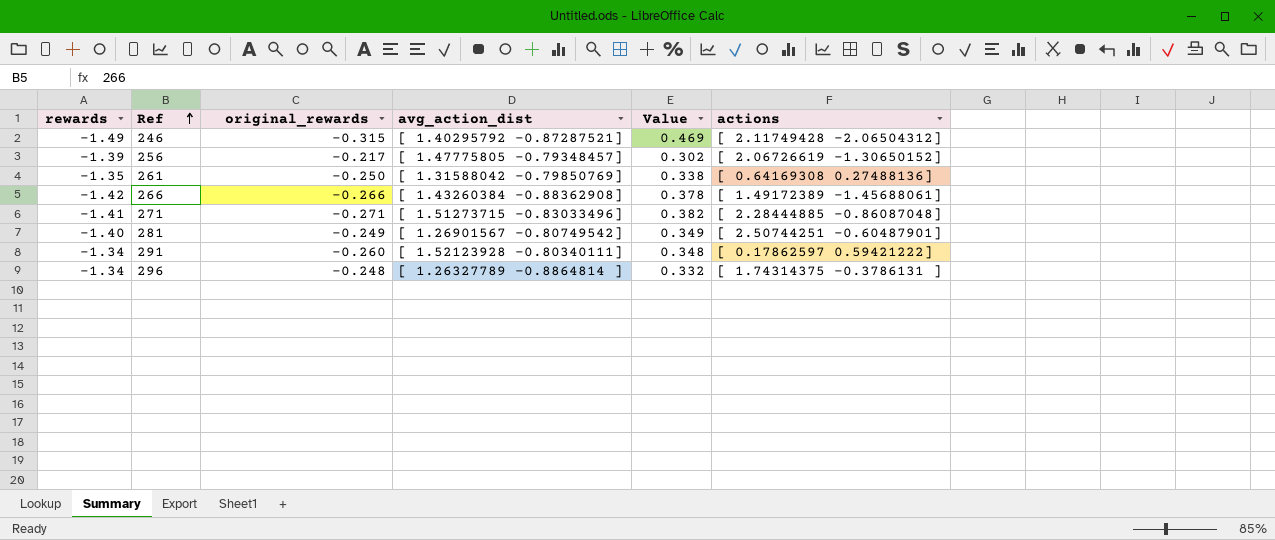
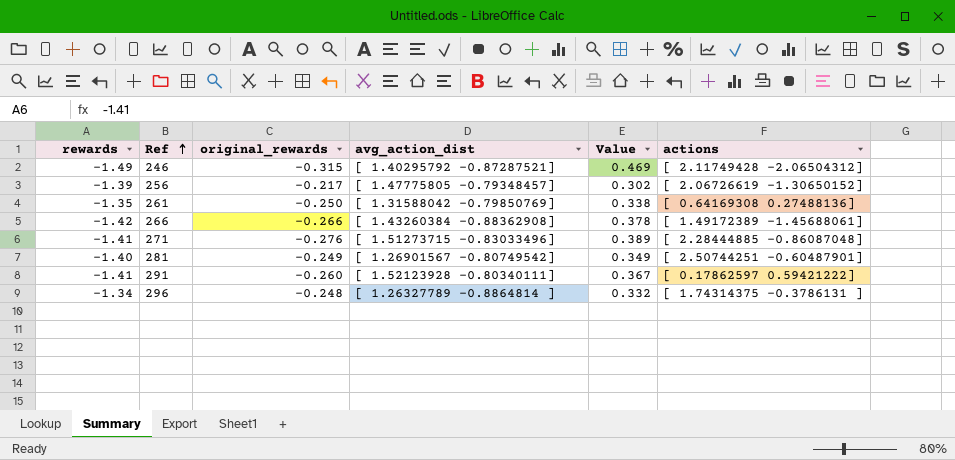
271 | original_rewards: -0.271 -> -0.276
271 | Value: 0.382 -> 0.389
291 | rewards: -1.34 -> -1.41
291 | Value: 0.348 -> 0.367

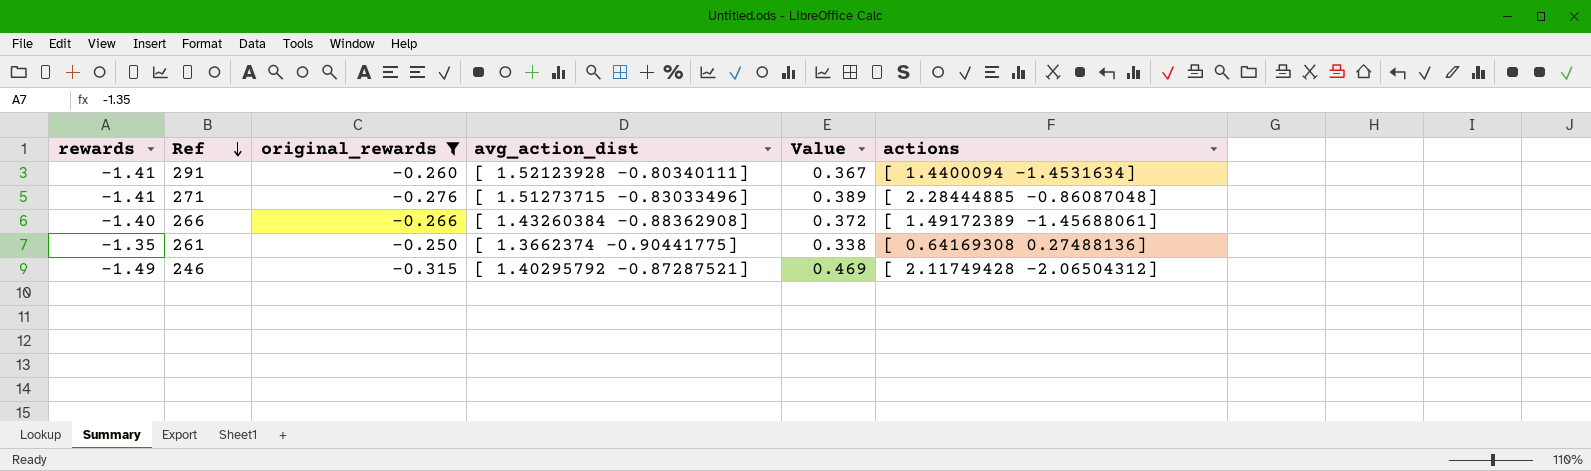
filter: none -> original_rewards <= -0.250
row order: Ref ascending -> Ref descending
291 | actions: [ 0.17862597 0.59421222] -> [ 1.4400094 -1.4531634]
266 | rewards: -1.42 -> -1.40
266 | Value: 0.378 -> 0.372
261 | avg_action_dist: [ 1.31588042 -0.79850769] -> [ 1.3662374 -0.90441775]

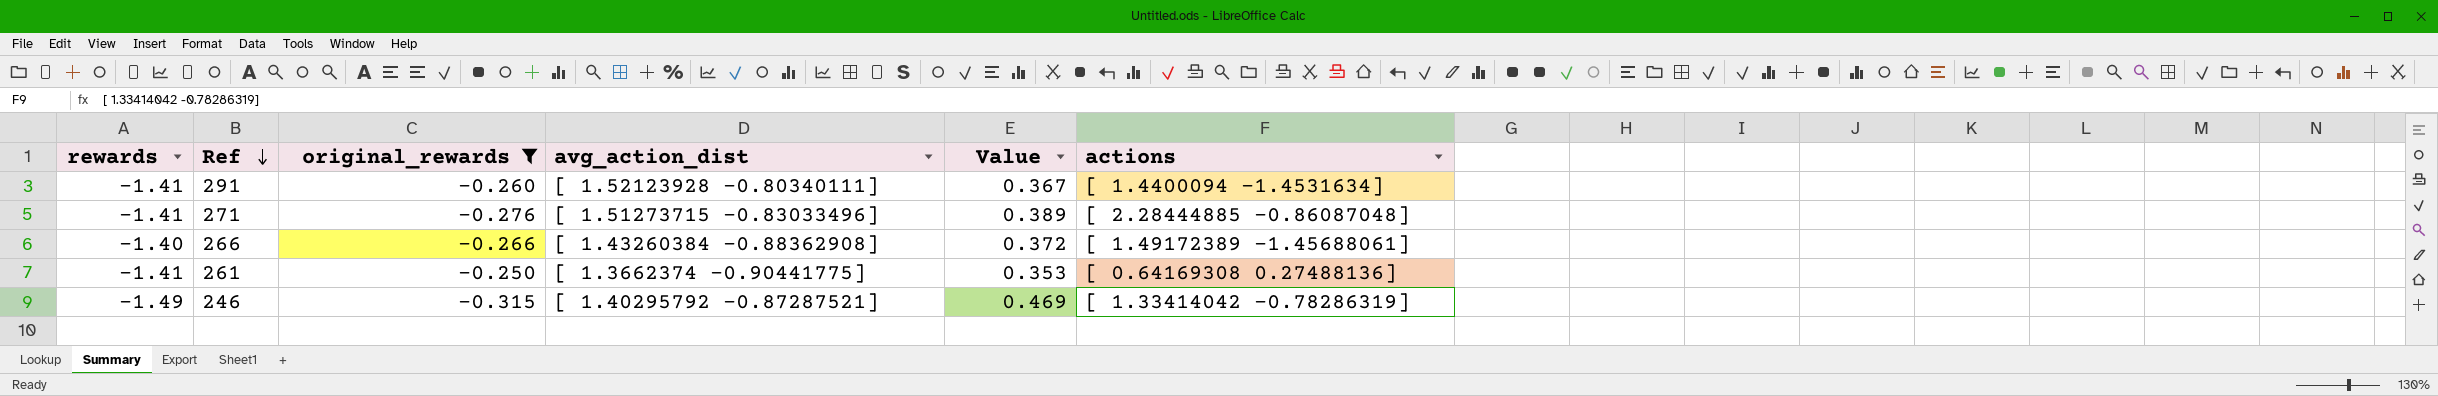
261 | rewards: -1.35 -> -1.41
261 | Value: 0.338 -> 0.353
246 | actions: [ 2.11749428 -2.06504312] -> [ 1.33414042 -0.78286319]

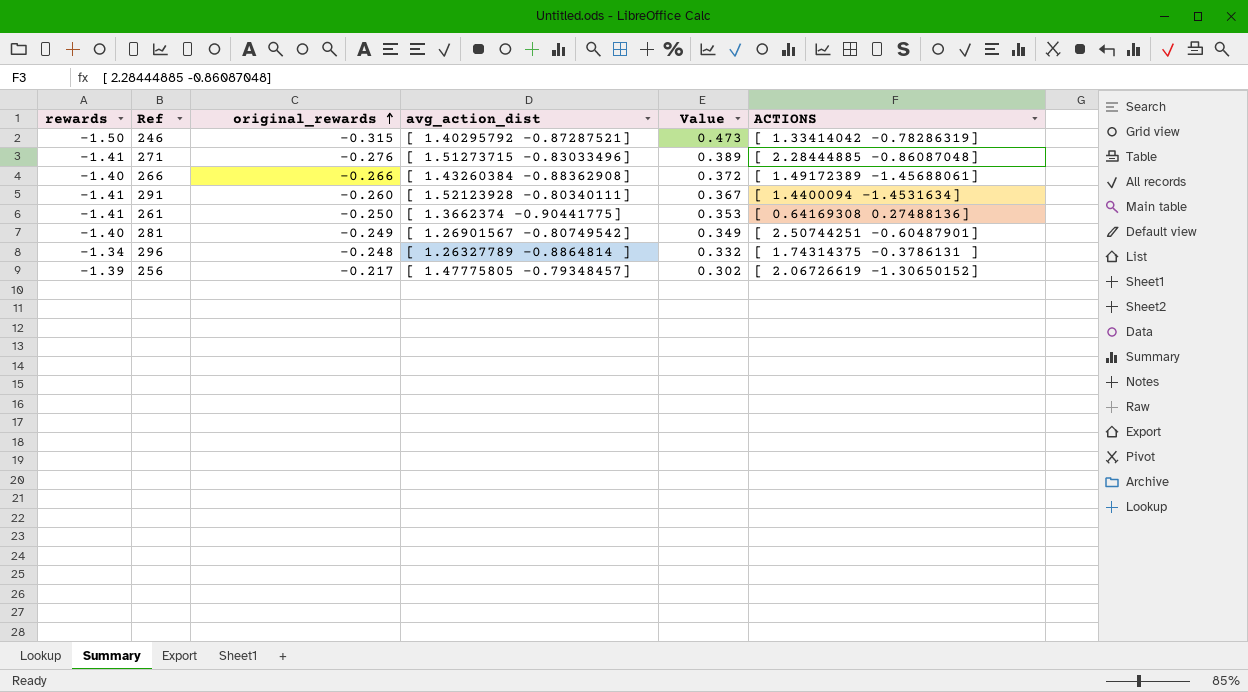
filter: original_rewards <= -0.250 -> none
row order: Ref descending -> original_rewards ascending
column name: actions -> ACTIONS
246 | rewards: -1.49 -> -1.50
246 | Value: 0.469 -> 0.473

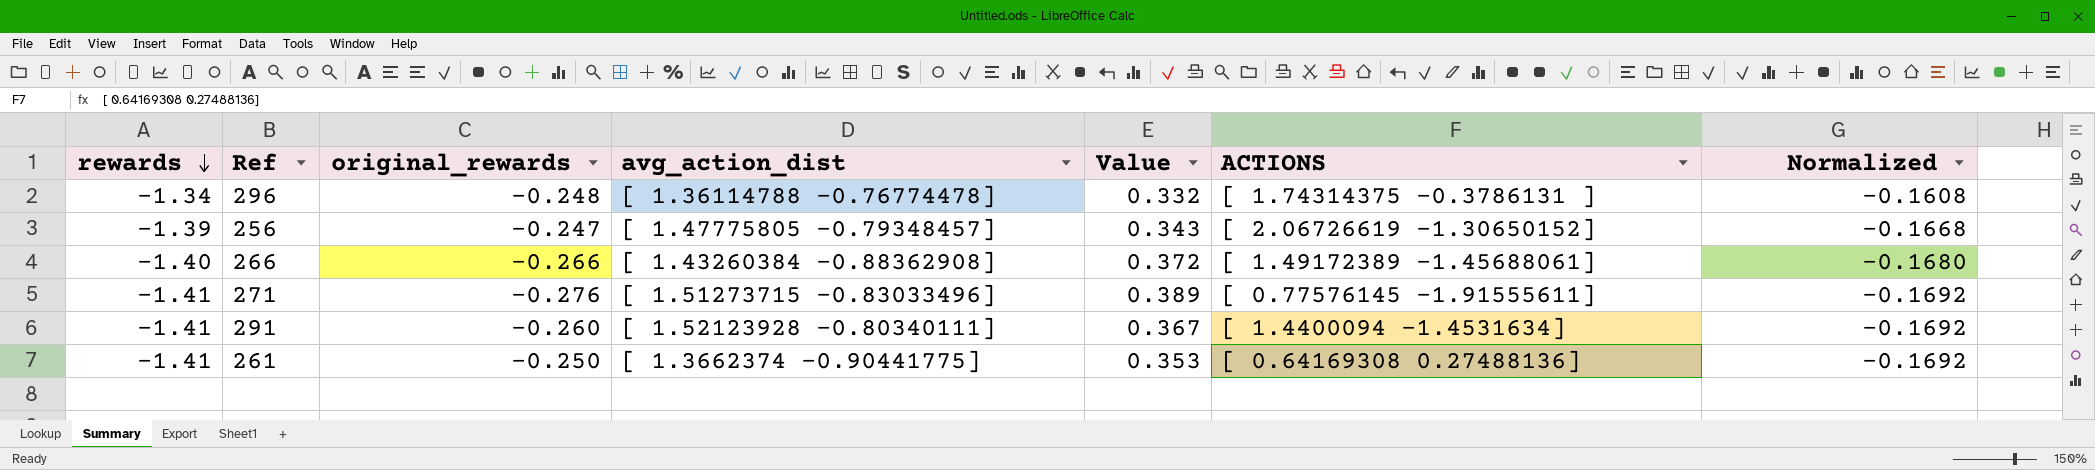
row order: original_rewards ascending -> rewards descending
column Normalized | formula: none -> [rewards] * 0.12
row 246: -1.50 | -0.315 | [ 1.40295792 -0.87287521] | 0.473 | [ 1.33414042 -0.78286319] -> none
row 281: -1.40 | -0.249 | [ 1.26901567 -0.80749542] | 0.349 | [ 2.50744251 -0.60487901] -> none
296 | avg_action_dist: [ 1.26327789 -0.8864814 ] -> [ 1.36114788 -0.76774478]
256 | original_rewards: -0.217 -> -0.247
256 | Value: 0.302 -> 0.343
271 | ACTIONS: [ 2.28444885 -0.86087048] -> [ 0.77576145 -1.91555611]

